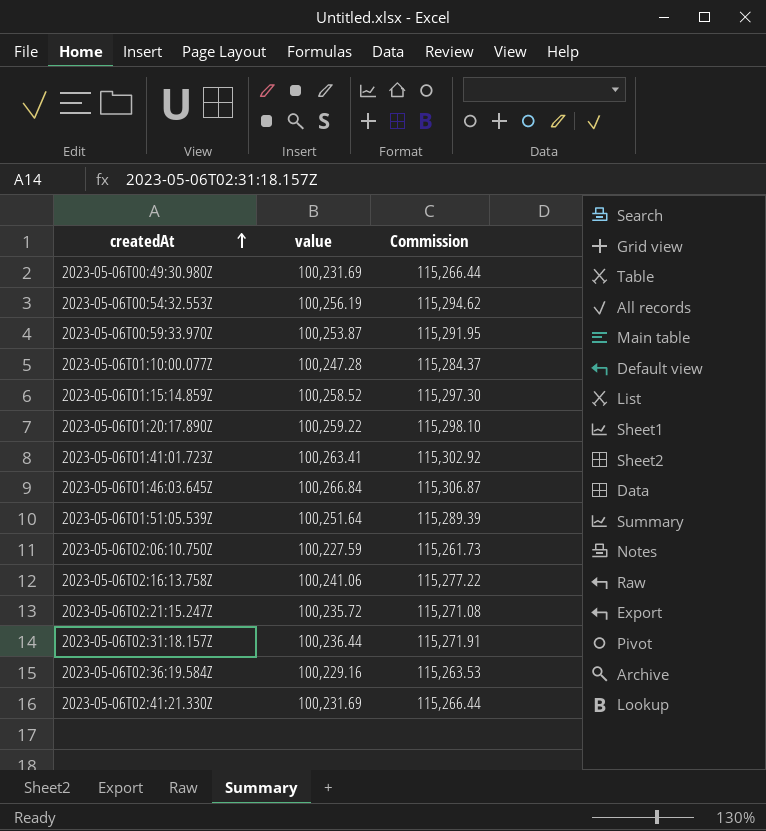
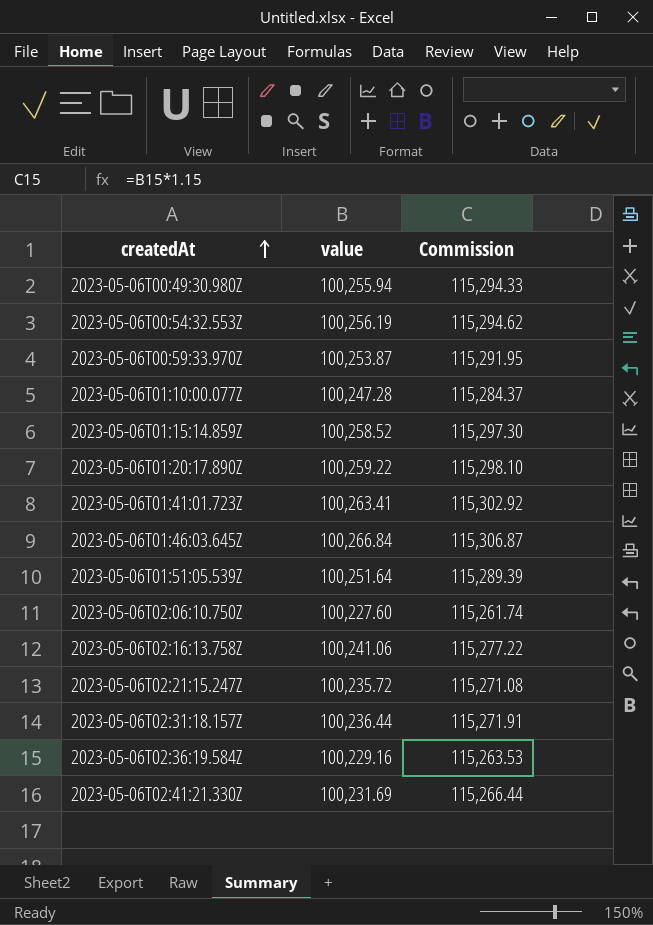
2023-05-06T00:49:30.980Z | value: 100,231.69 -> 100,255.94
2023-05-06T00:49:30.980Z | Commission: 115,266.44 -> 115,294.33
2023-05-06T02:06:10.750Z | value: 100,227.59 -> 100,227.60
2023-05-06T02:06:10.750Z | Commission: 115,261.73 -> 115,261.74

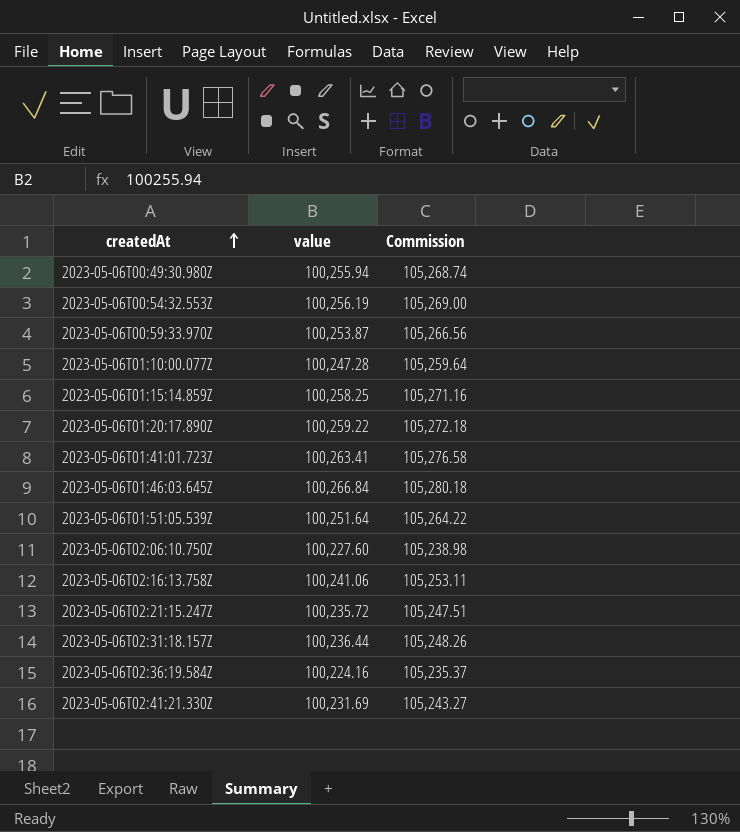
column Commission | formula: [value] * 1.15 -> [value] * 1.05
2023-05-06T01:15:14.859Z | value: 100,258.52 -> 100,258.25
2023-05-06T02:36:19.584Z | value: 100,229.16 -> 100,224.16

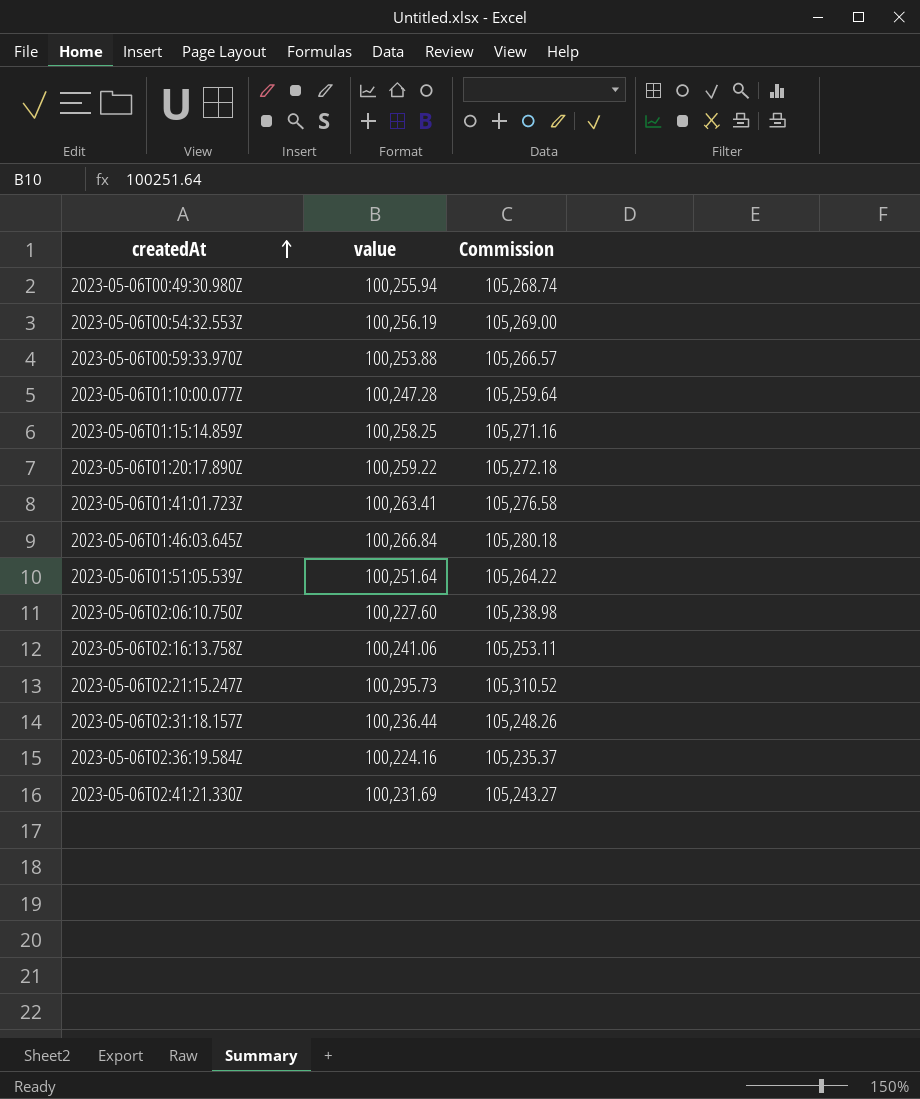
2023-05-06T00:59:33.970Z | value: 100,253.87 -> 100,253.88
2023-05-06T00:59:33.970Z | Commission: 105,266.56 -> 105,266.57
2023-05-06T02:21:15.247Z | value: 100,235.72 -> 100,295.73
2023-05-06T02:21:15.247Z | Commission: 105,247.51 -> 105,310.52

